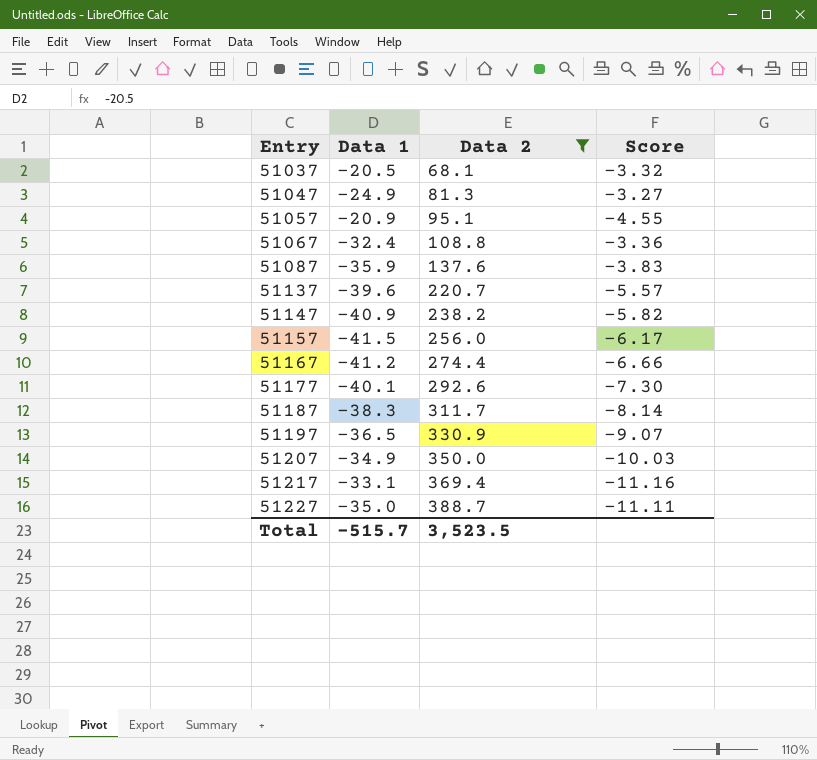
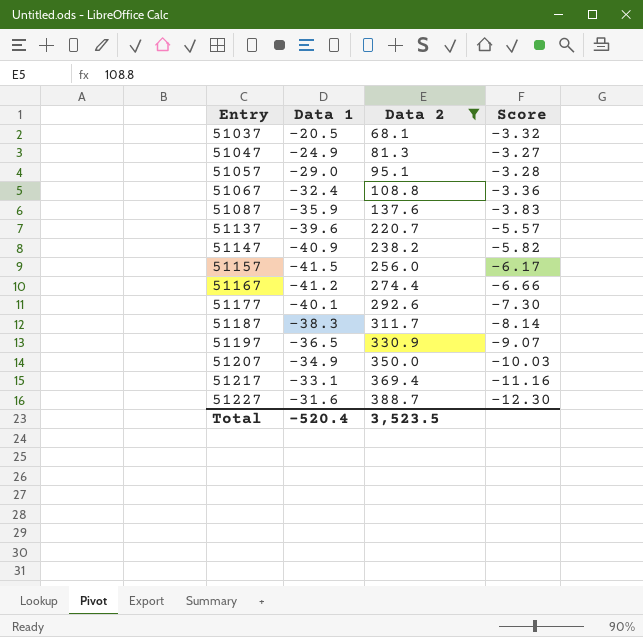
51057 | Data 1: -20.9 -> -29.0
51057 | Score: -4.55 -> -3.28
51227 | Data 1: -35.0 -> -31.6
51227 | Score: -11.11 -> -12.30
Total | Data 1: -515.7 -> -520.4

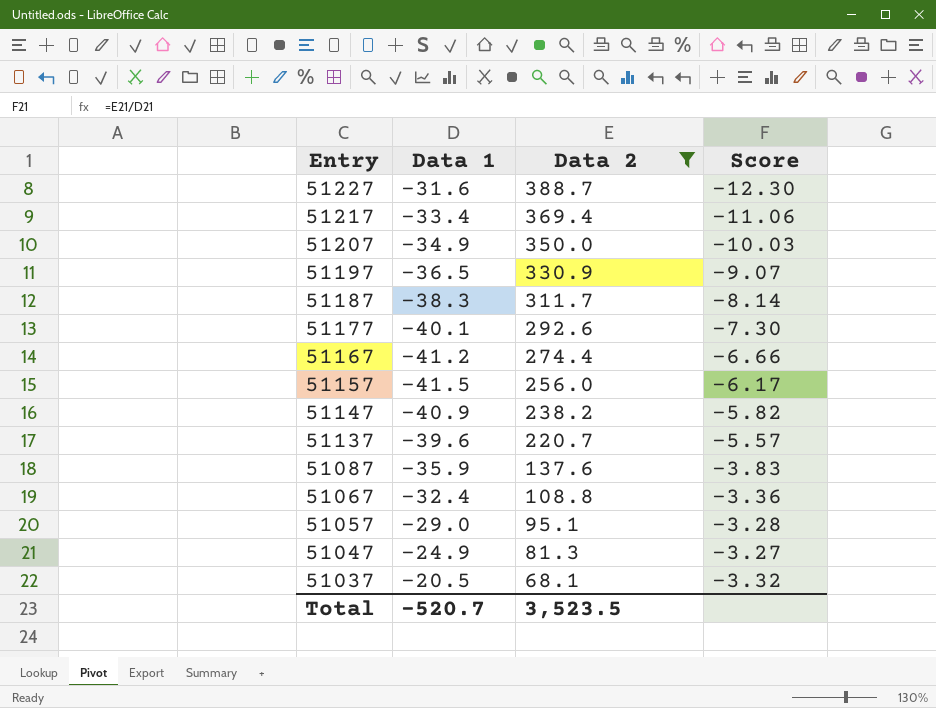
row order: Entry ascending -> Entry descending
51217 | Data 1: -33.1 -> -33.4
51217 | Score: -11.16 -> -11.06
Total | Data 1: -520.4 -> -520.7

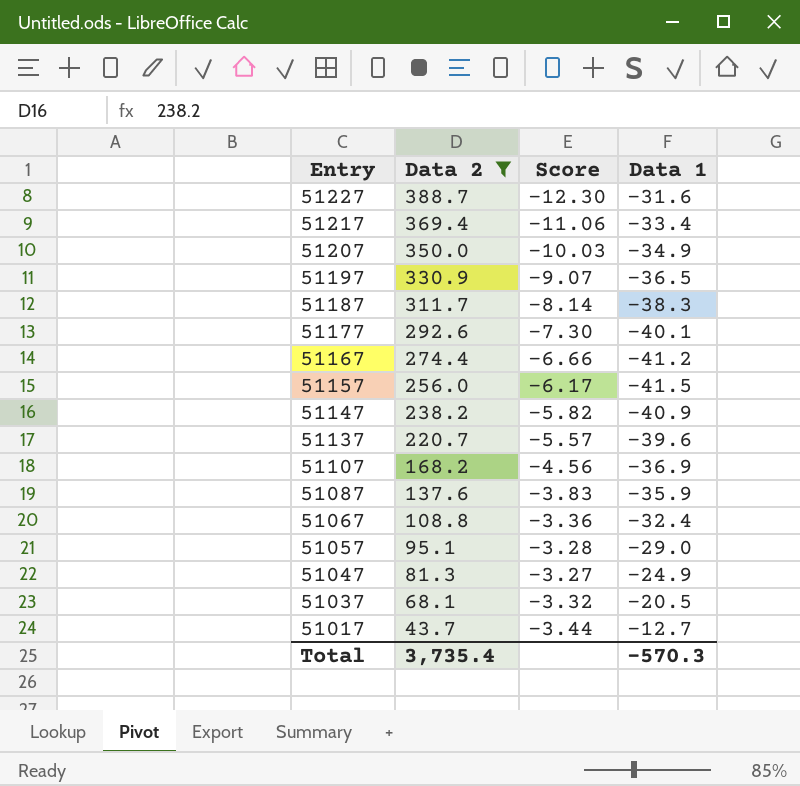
column Data 1 | position: 2 -> 4
row 51107: none -> 168.2 | -4.56 | -36.9
row 51017: none -> 43.7 | -3.44 | -12.7
Total | Data 2: 3,523.5 -> 3,735.4
Total | Data 1: -520.7 -> -570.3

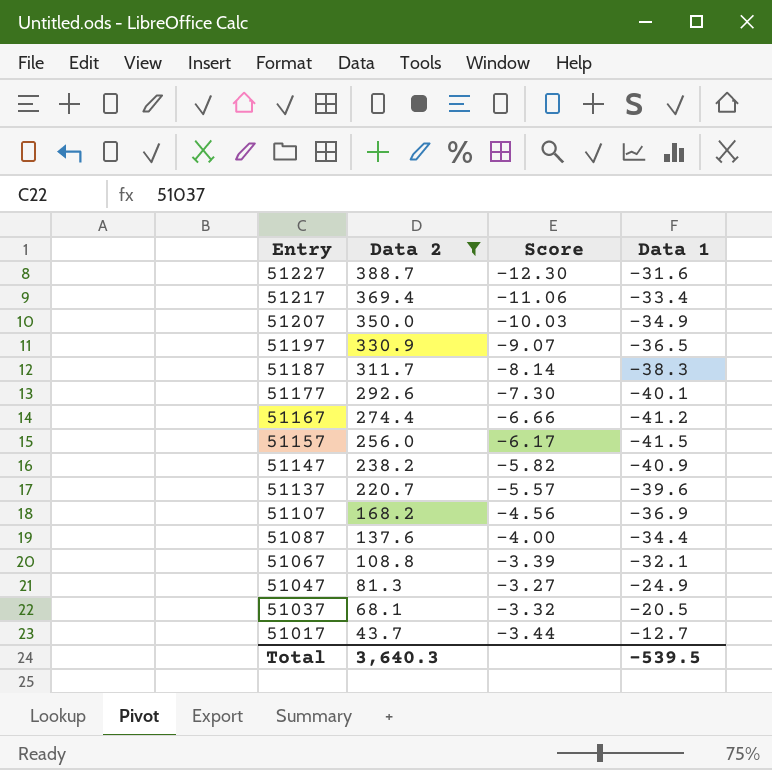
row 51057: 95.1 | -3.28 | -29.0 -> none
51087 | Score: -3.83 -> -4.00
51087 | Data 1: -35.9 -> -34.4
51067 | Score: -3.36 -> -3.39
51067 | Data 1: -32.4 -> -32.1
Total | Data 2: 3,735.4 -> 3,640.3
Total | Data 1: -570.3 -> -539.5

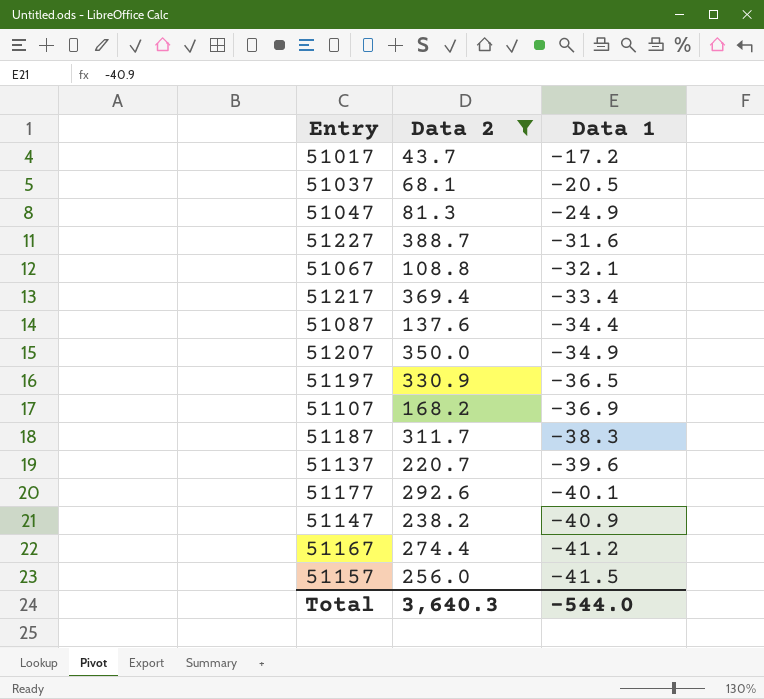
row order: Entry descending -> Data 1 descending
column Score | formula: [Data 2] / [Data 1] -> none
51017 | Data 1: -12.7 -> -17.2
Total | Data 1: -539.5 -> -544.0

